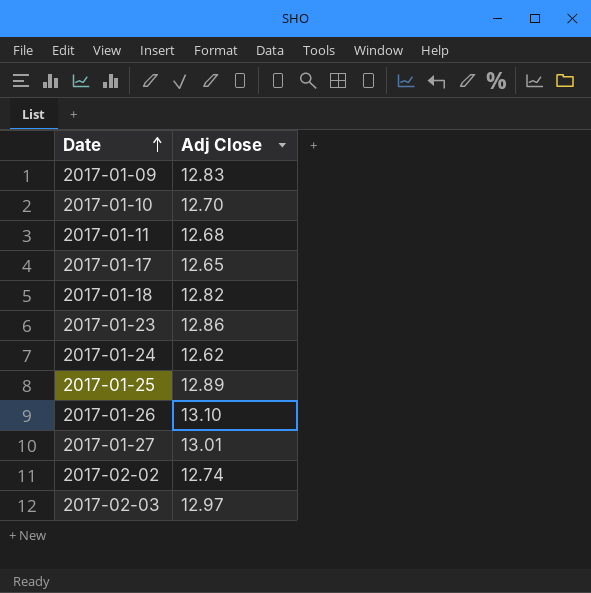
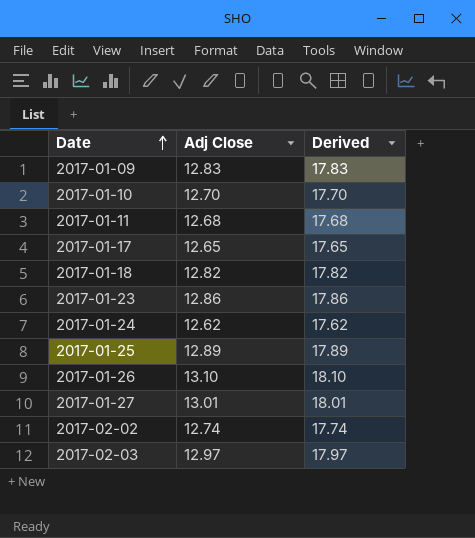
column Derived | formula: none -> [Adj Close] + 5

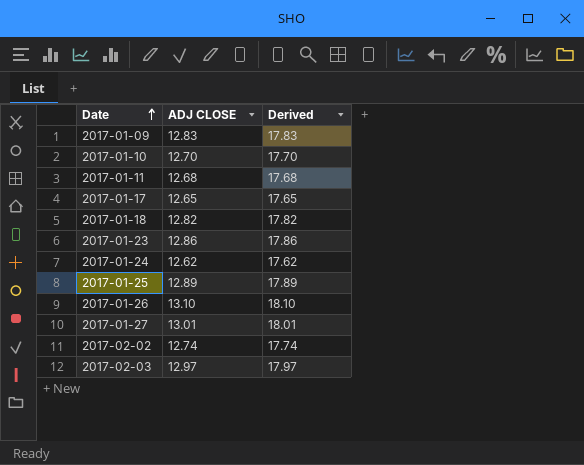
column name: Adj Close -> ADJ CLOSE

